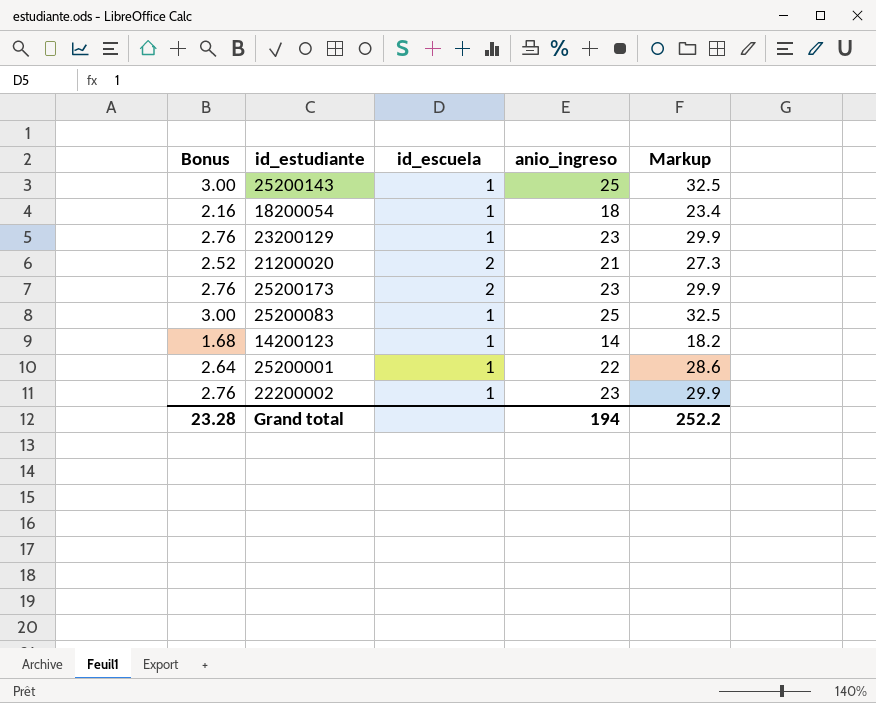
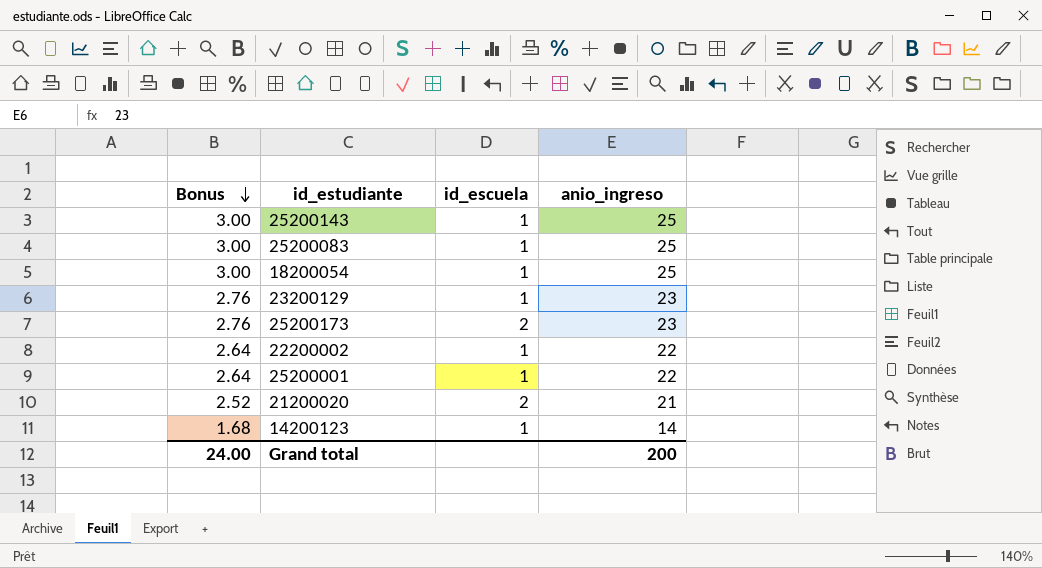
row order: none -> Bonus descending
column Markup | formula: [anio_ingreso] * 1.3 -> none
18200054 | Bonus: 2.16 -> 3.00
18200054 | anio_ingreso: 18 -> 25
22200002 | Bonus: 2.76 -> 2.64
22200002 | anio_ingreso: 23 -> 22
Grand total | Bonus: 23.28 -> 24.00
Grand total | anio_ingreso: 194 -> 200

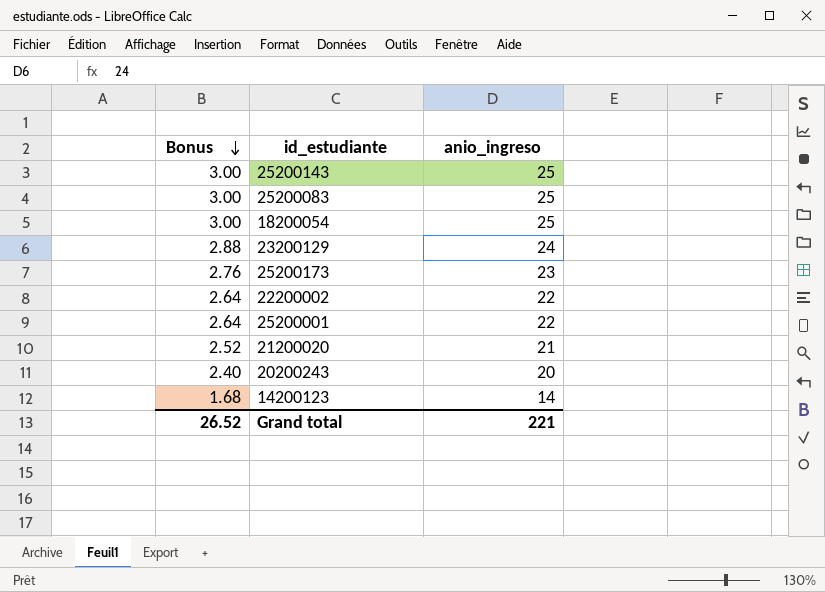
column id_escuela | position: 3 -> none
23200129 | Bonus: 2.76 -> 2.88
23200129 | anio_ingreso: 23 -> 24
row 20200243: none -> 2.40 | 20
Grand total | Bonus: 24.00 -> 26.52
Grand total | anio_ingreso: 200 -> 221

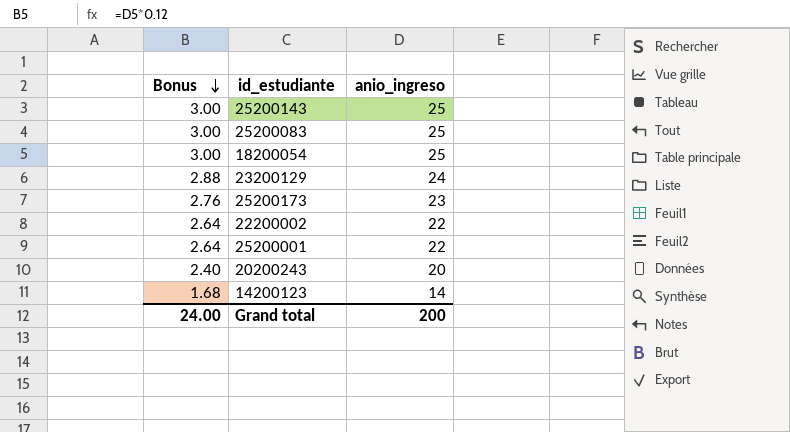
row 21200020: 2.52 | 21 -> none
Grand total | Bonus: 26.52 -> 24.00
Grand total | anio_ingreso: 221 -> 200

